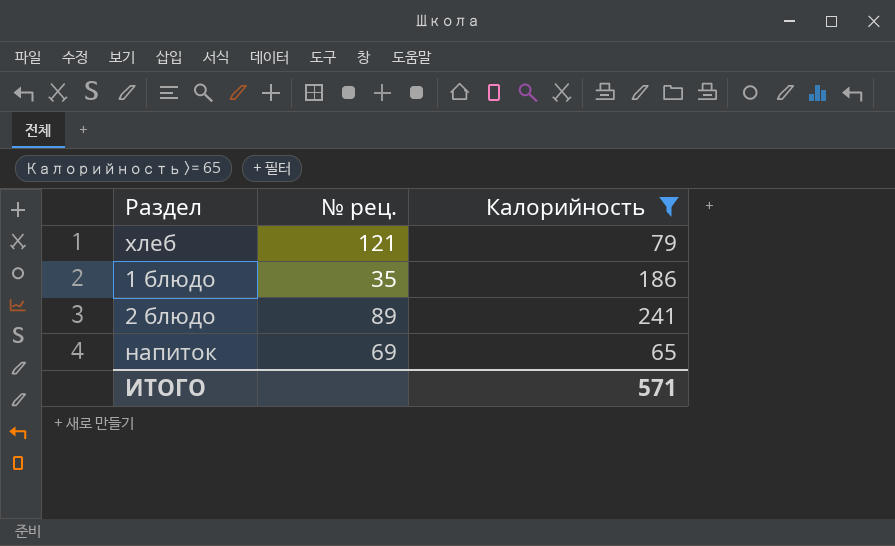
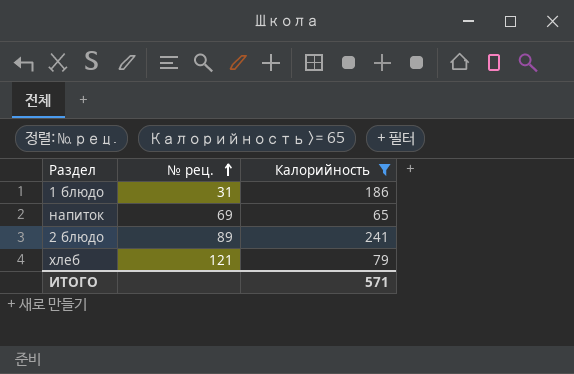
row order: none -> № рец. ascending
1 блюдо | № рец.: 35 -> 31

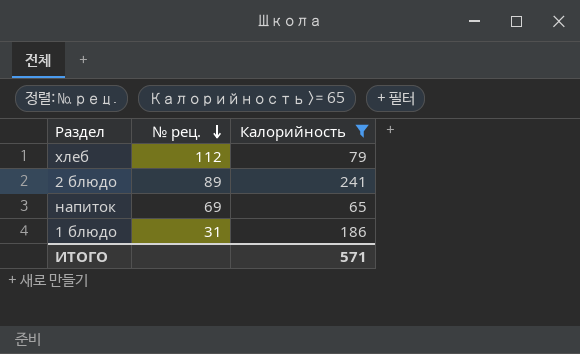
row order: № рец. ascending -> № рец. descending
хлеб | № рец.: 121 -> 112

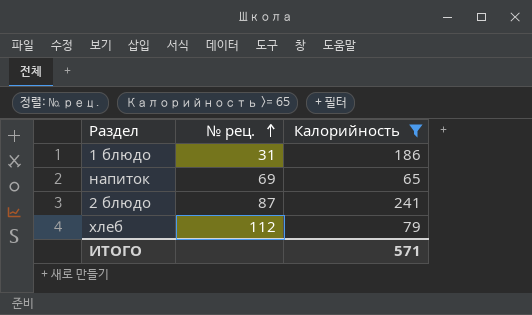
row order: № рец. descending -> № рец. ascending
2 блюдо | № рец.: 89 -> 87

